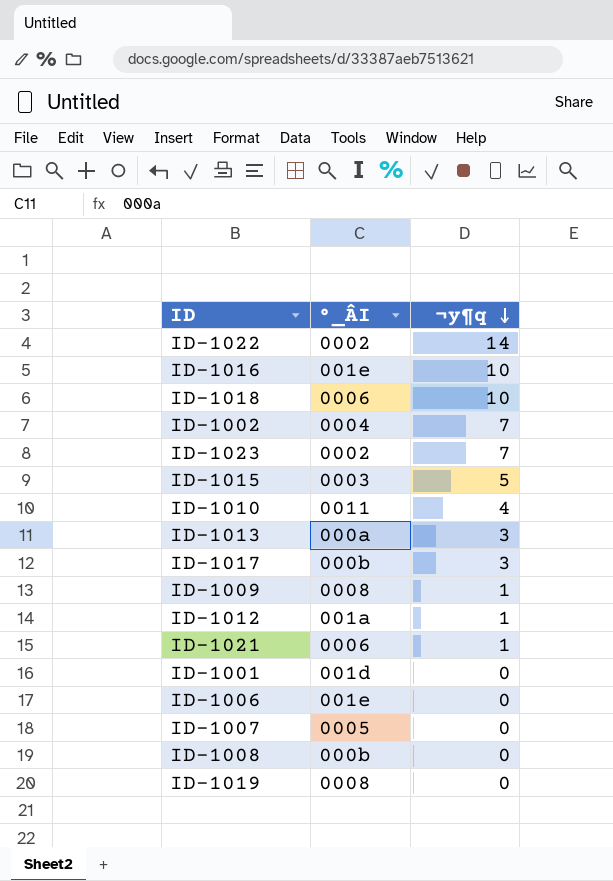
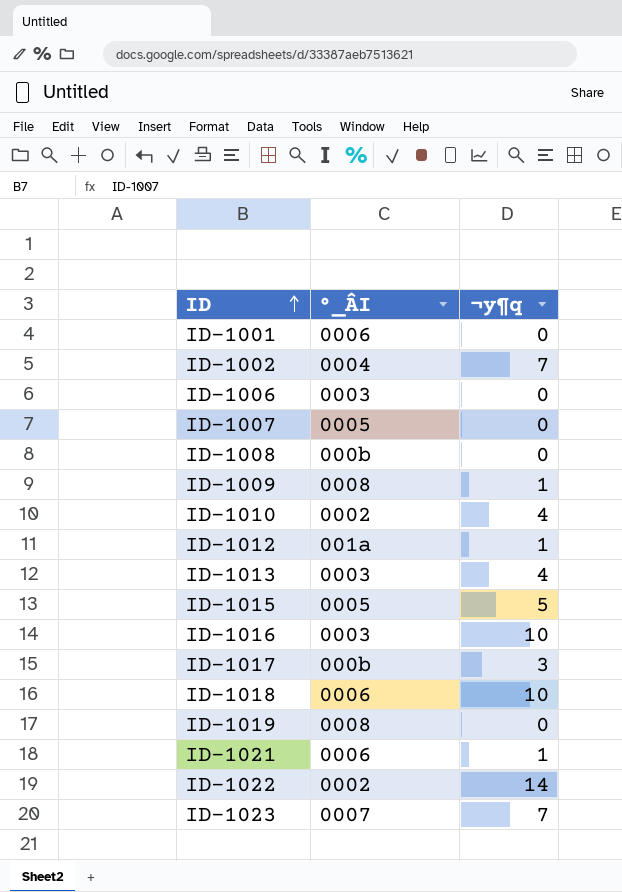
row order: ¬y¶q descending -> ID ascending
ID-1001 | °_ÂI: 001d -> 0006
ID-1006 | °_ÂI: 001e -> 0003
ID-1010 | °_ÂI: 0011 -> 0002
ID-1013 | °_ÂI: 000a -> 0003
ID-1013 | ¬y¶q: 3 -> 4
ID-1015 | °_ÂI: 0003 -> 0005
ID-1016 | °_ÂI: 001e -> 0003
ID-1023 | °_ÂI: 0002 -> 0007

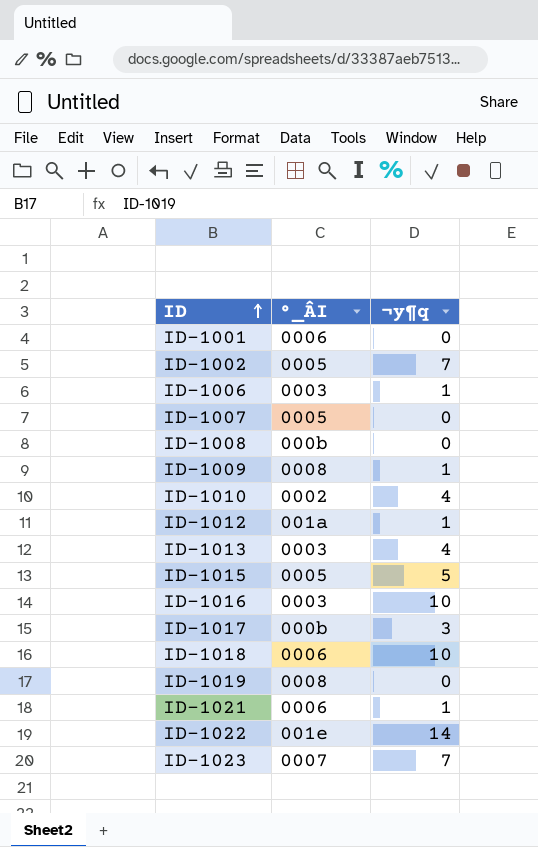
ID-1002 | °_ÂI: 0004 -> 0005
ID-1006 | ¬y¶q: 0 -> 1
ID-1022 | °_ÂI: 0002 -> 001e

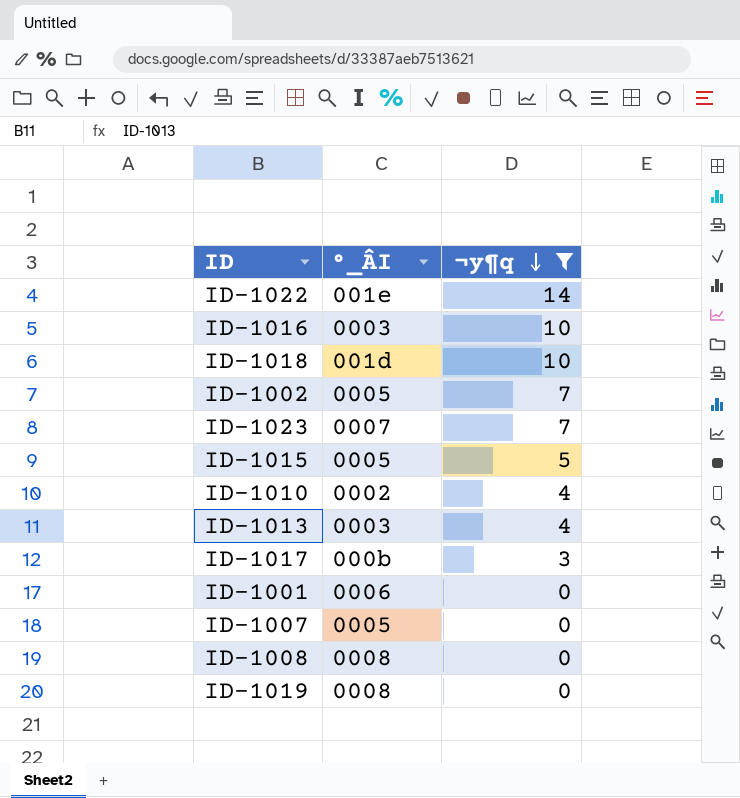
filter: none -> ¬y¶q != 1
row order: ID ascending -> ¬y¶q descending
ID-1018 | °_ÂI: 0006 -> 001d
ID-1008 | °_ÂI: 000b -> 0008

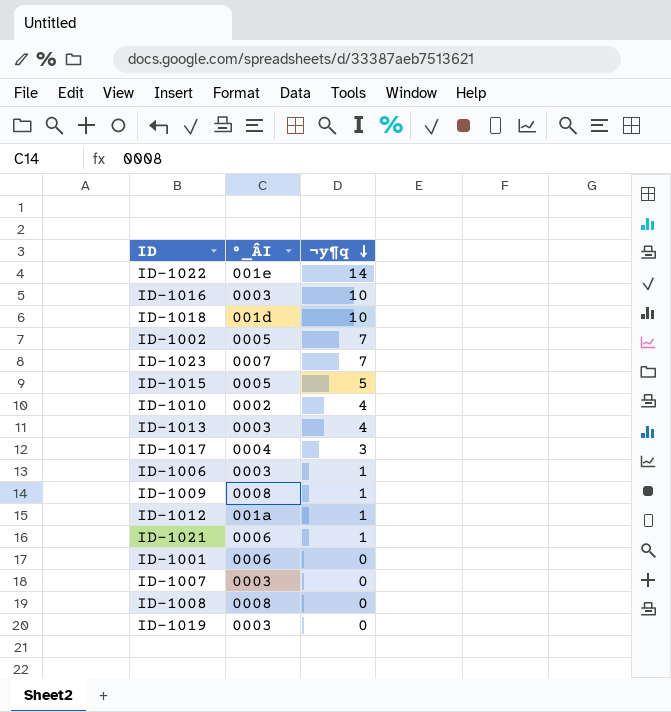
filter: ¬y¶q != 1 -> none
ID-1017 | °_ÂI: 000b -> 0004
ID-1007 | °_ÂI: 0005 -> 0003
ID-1019 | °_ÂI: 0008 -> 0003

